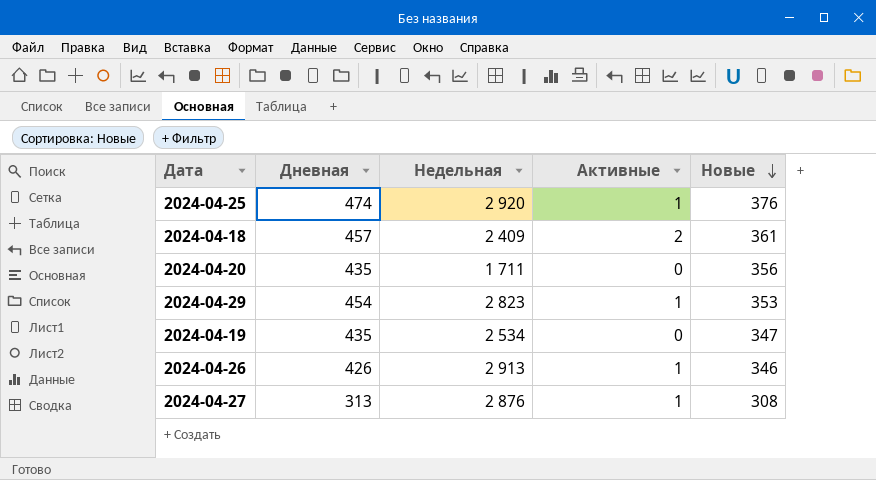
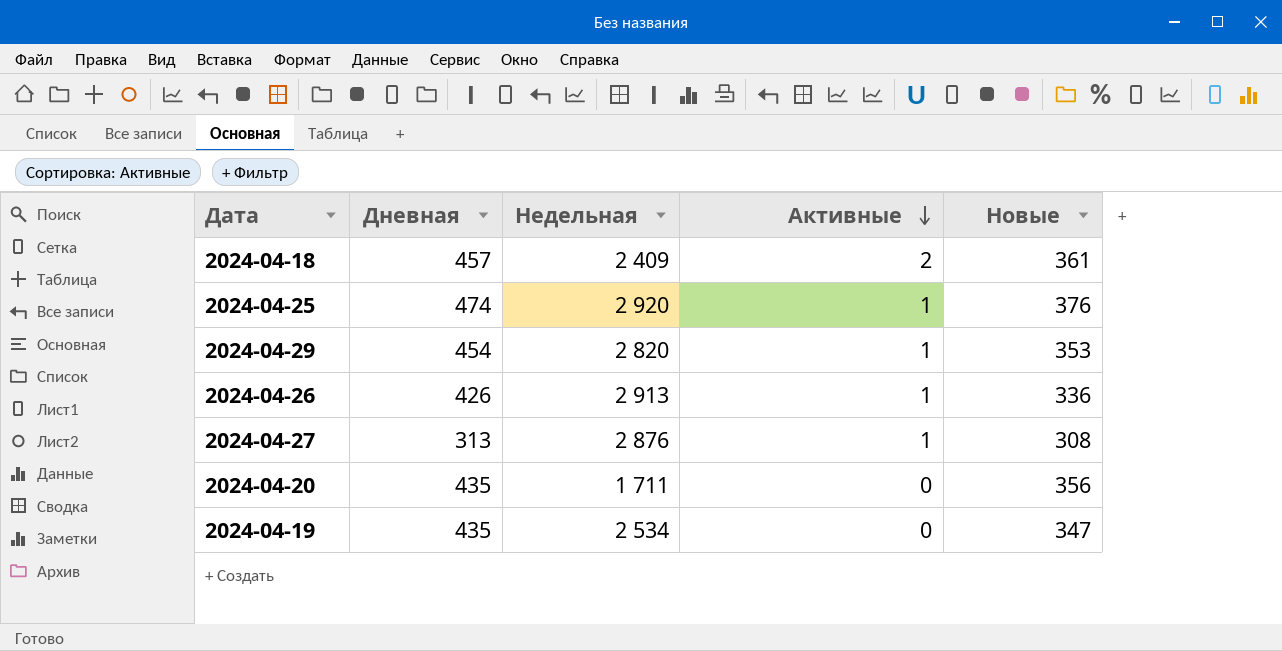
row order: Новые descending -> Активные descending
2024-04-29 | Недельная: 2 823 -> 2 820
2024-04-26 | Новые: 346 -> 336

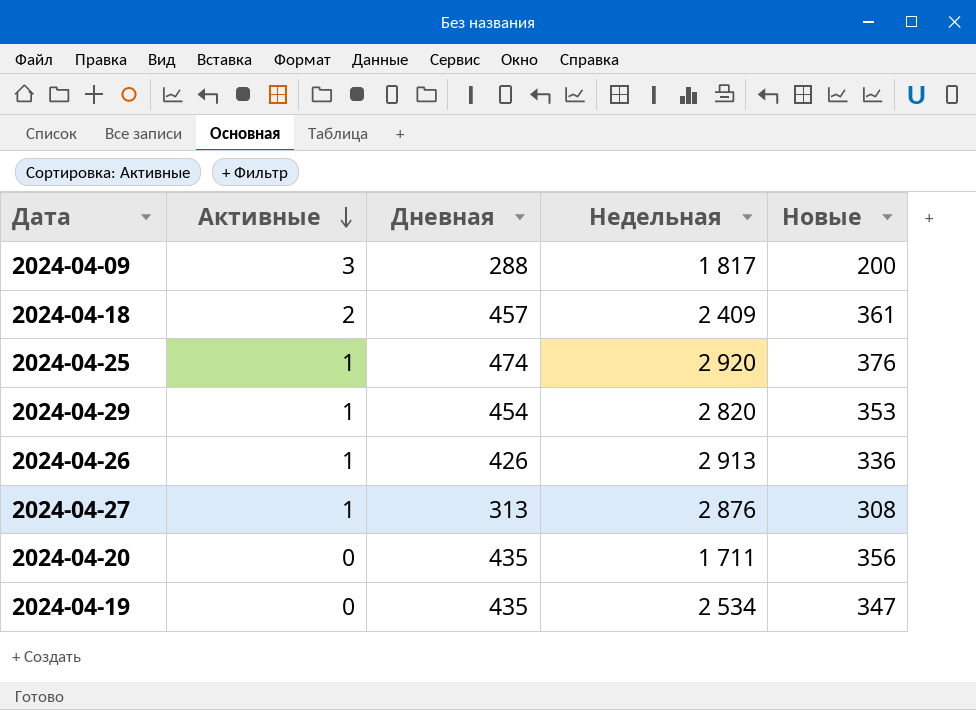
column Активные | position: 4 -> 2
row 2024-04-09: none -> 3 | 288 | 1 817 | 200

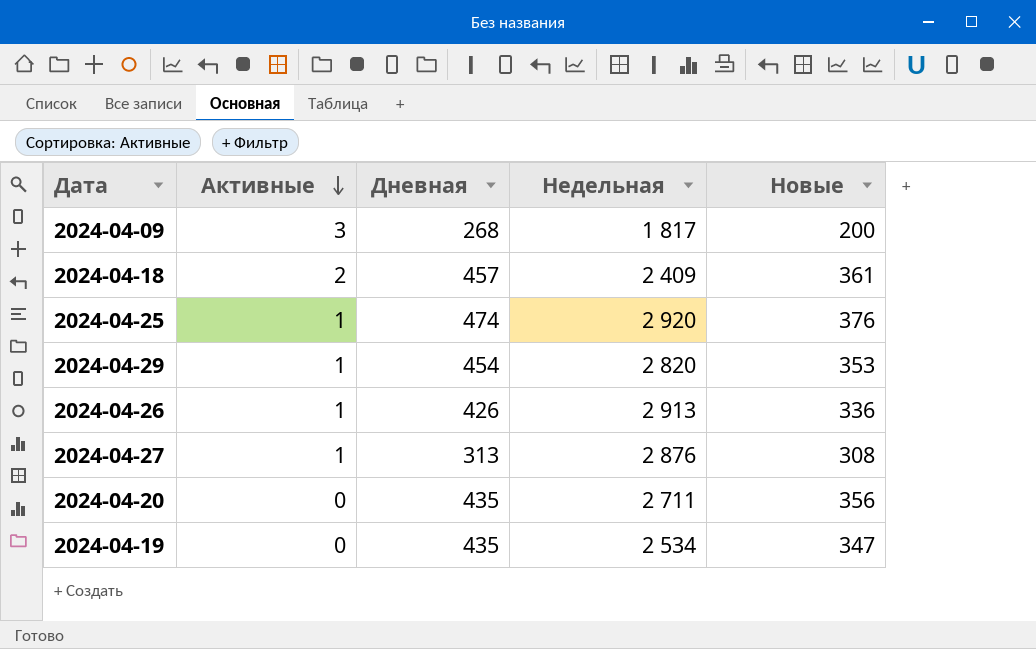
2024-04-09 | Дневная: 288 -> 268
2024-04-20 | Недельная: 1 711 -> 2 711

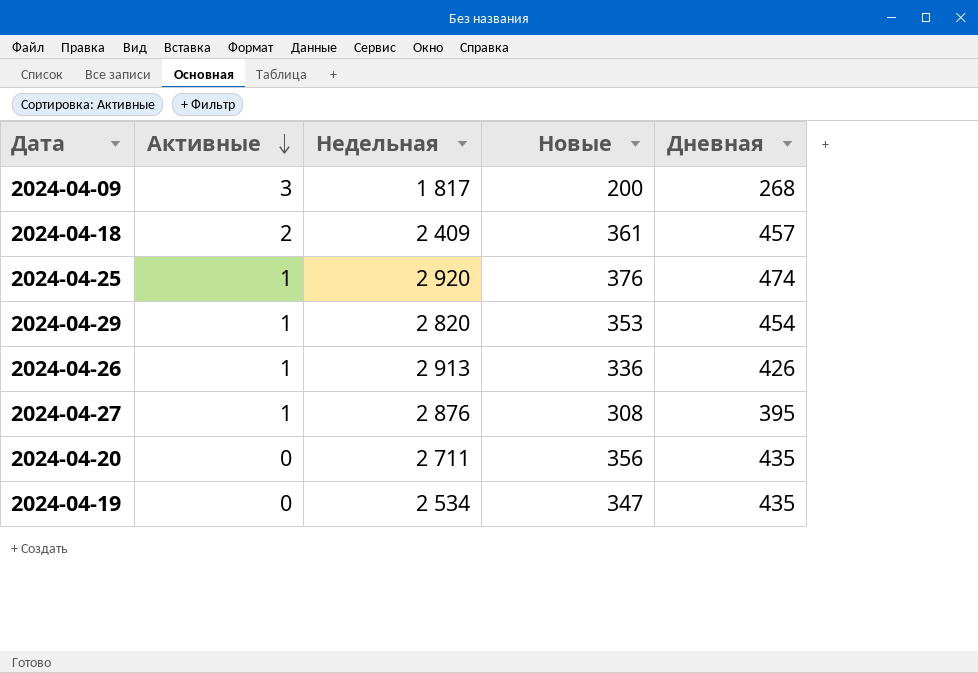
column Дневная | position: 3 -> 5
2024-04-27 | Дневная: 313 -> 395

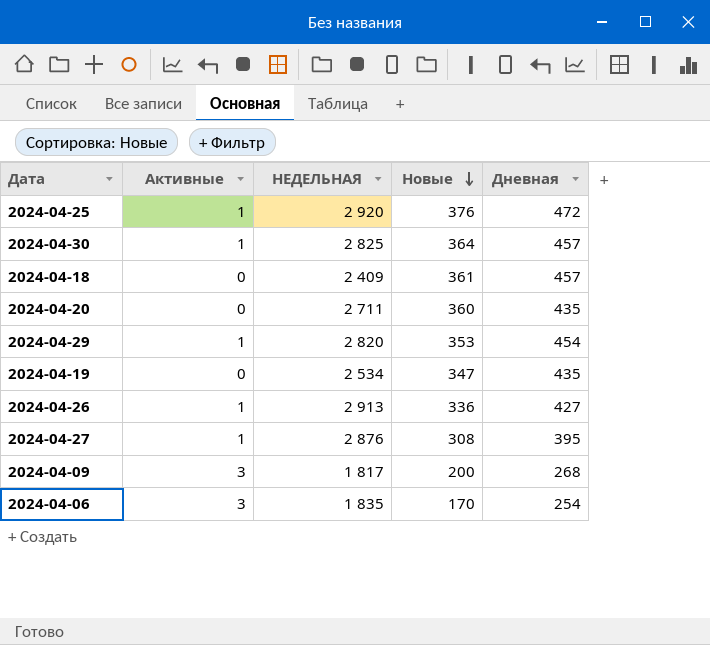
row order: Активные descending -> Новые descending
column name: Недельная -> НЕДЕЛЬНАЯ
2024-04-25 | Дневная: 474 -> 472
row 2024-04-30: none -> 1 | 2 825 | 364 | 457
2024-04-18 | Активные: 2 -> 0
2024-04-20 | Новые: 356 -> 360
2024-04-26 | Дневная: 426 -> 427
row 2024-04-06: none -> 3 | 1 835 | 170 | 254

